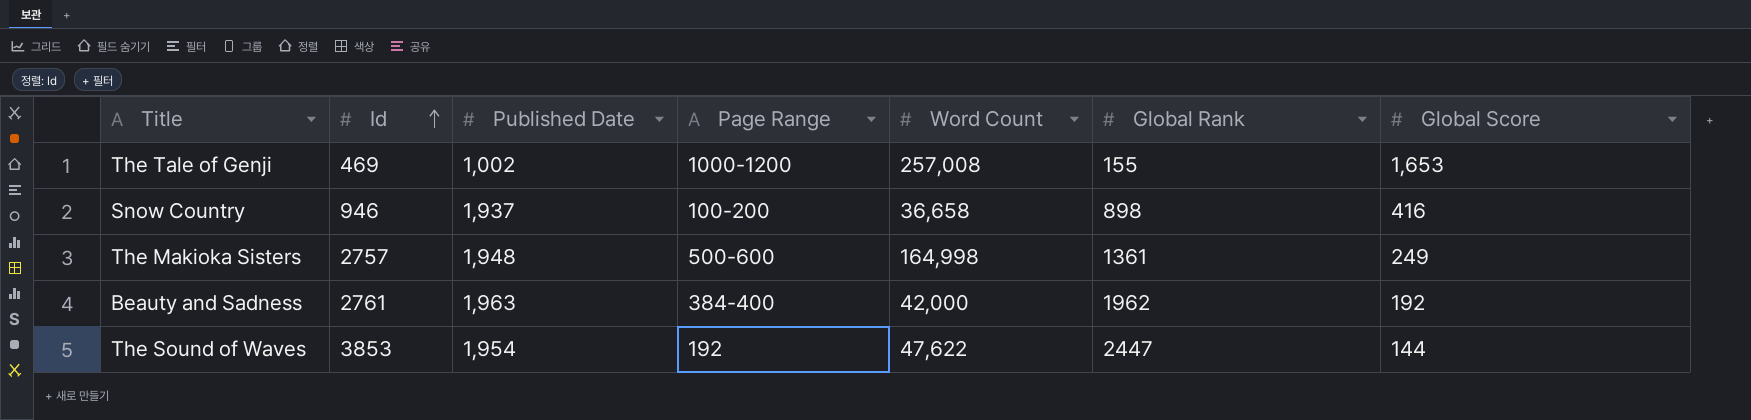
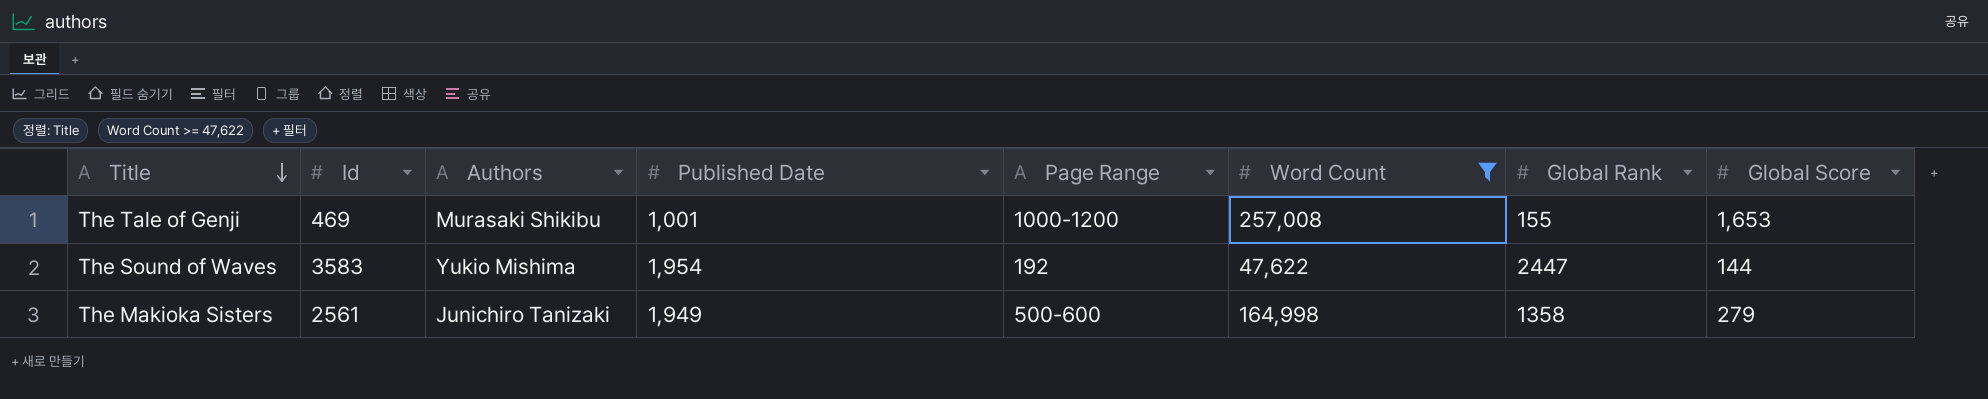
filter: none -> Word Count >= 47,622
row order: Id ascending -> Title descending
column Authors | position: none -> 3
The Tale of Genji | Published Date: 1,002 -> 1,001
The Sound of Waves | Id: 3853 -> 3583
The Makioka Sisters | Id: 2757 -> 2561
The Makioka Sisters | Published Date: 1,948 -> 1,949
The Makioka Sisters | Global Rank: 1361 -> 1358
The Makioka Sisters | Global Score: 249 -> 279

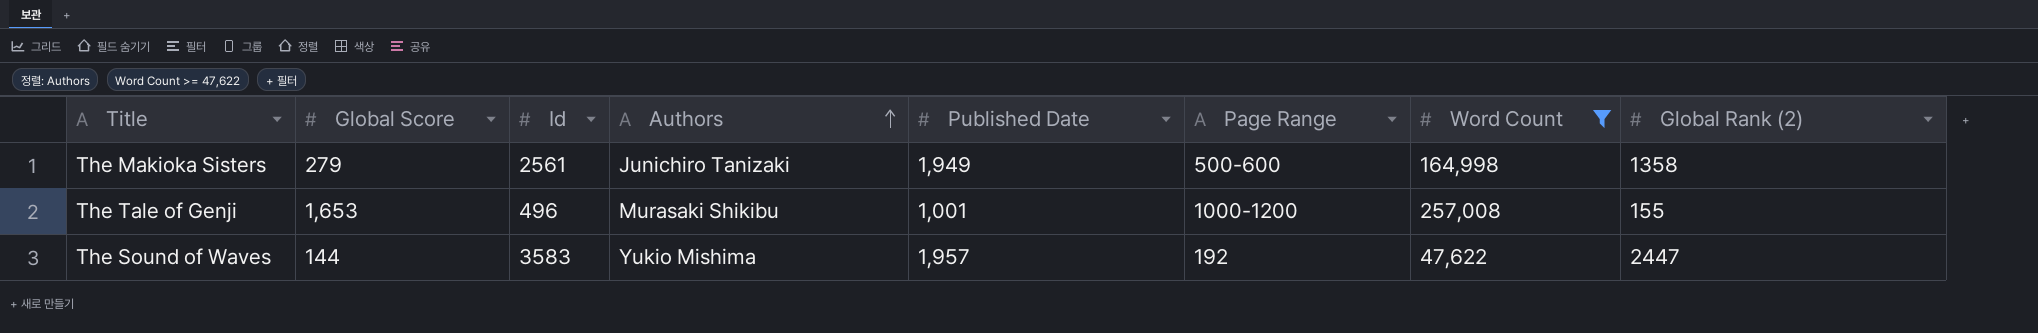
row order: Title descending -> Authors ascending
column Global Score | position: 8 -> 2
column name: Global Rank -> Global Rank (2)
The Tale of Genji | Id: 469 -> 496
The Sound of Waves | Published Date: 1,954 -> 1,957

